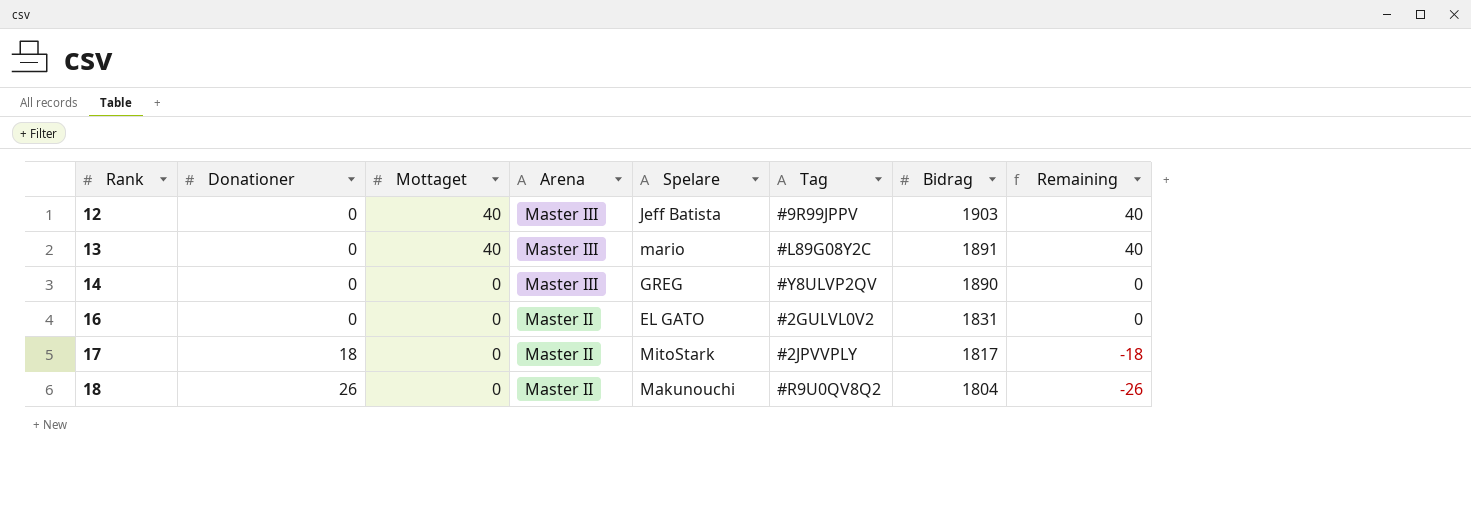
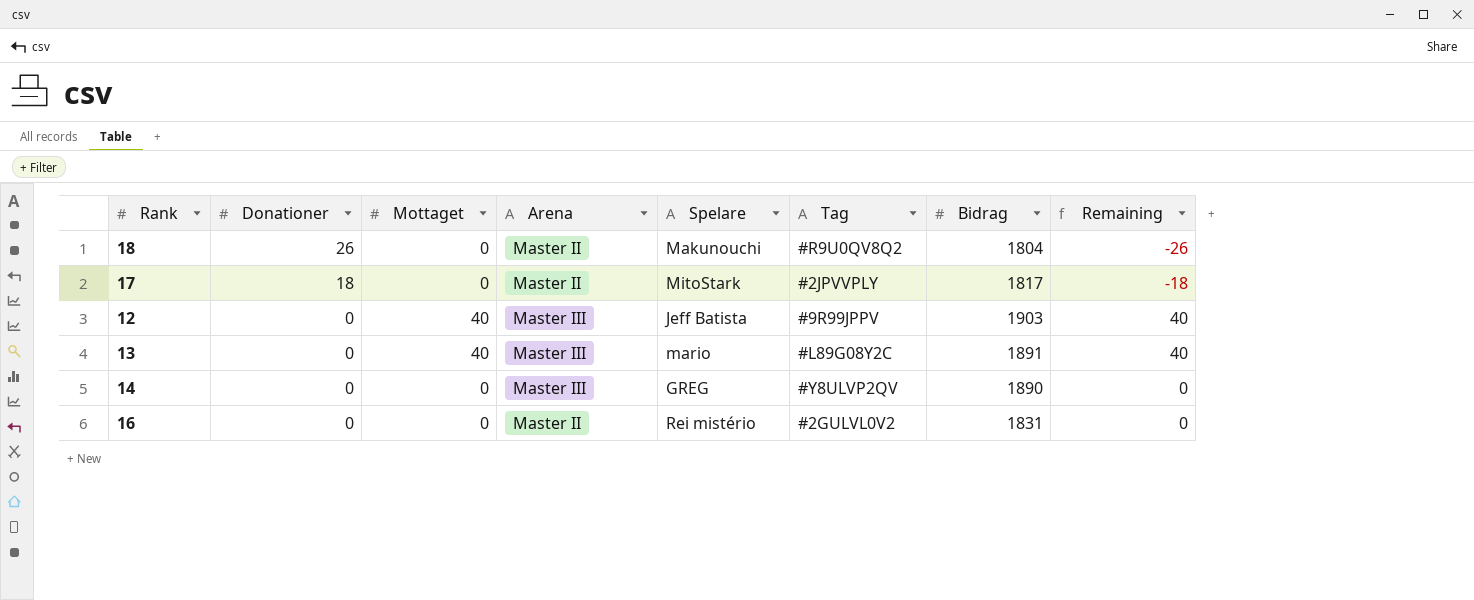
row order: Rank ascending -> Donationer descending
16 | Spelare: EL GATO -> Rei mistério

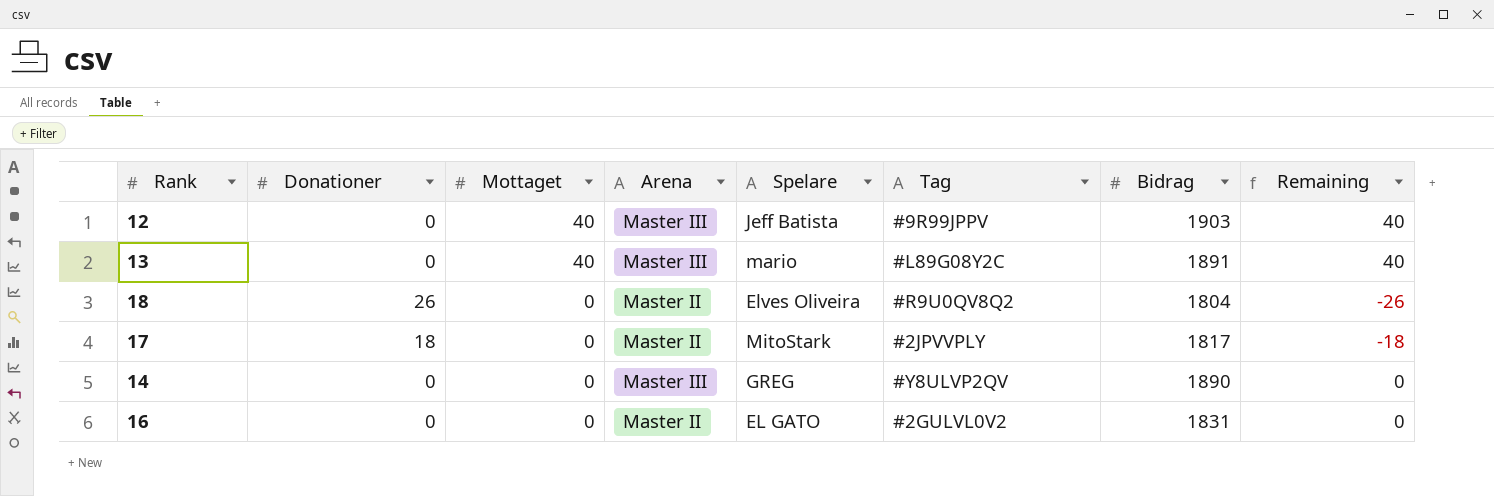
row order: Donationer descending -> Mottaget descending
18 | Spelare: Makunouchi -> Elves Oliveira
16 | Spelare: Rei mistério -> EL GATO

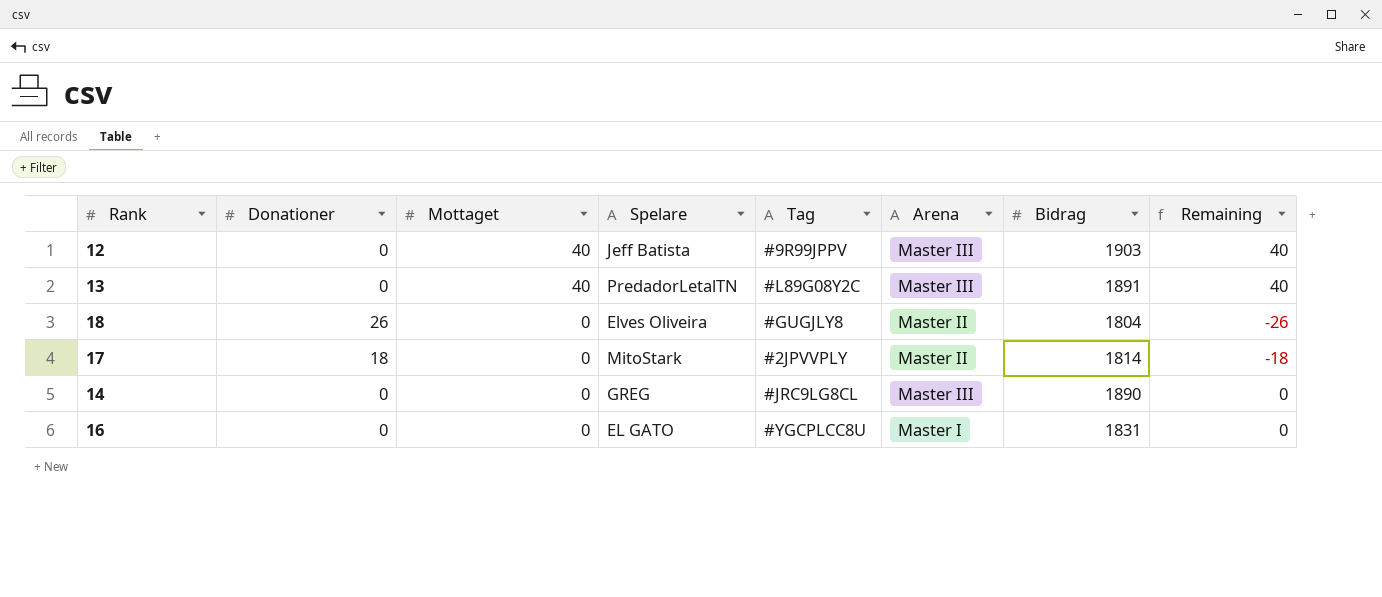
column Arena | position: 4 -> 6
13 | Spelare: mario -> PredadorLetalTN
18 | Tag: #R9U0QV8Q2 -> #GUGJLY8
17 | Bidrag: 1817 -> 1814
14 | Tag: #Y8ULVP2QV -> #JRC9LG8CL
16 | Tag: #2GULVL0V2 -> #YGCPLCC8U
16 | Arena: Master II -> Master I

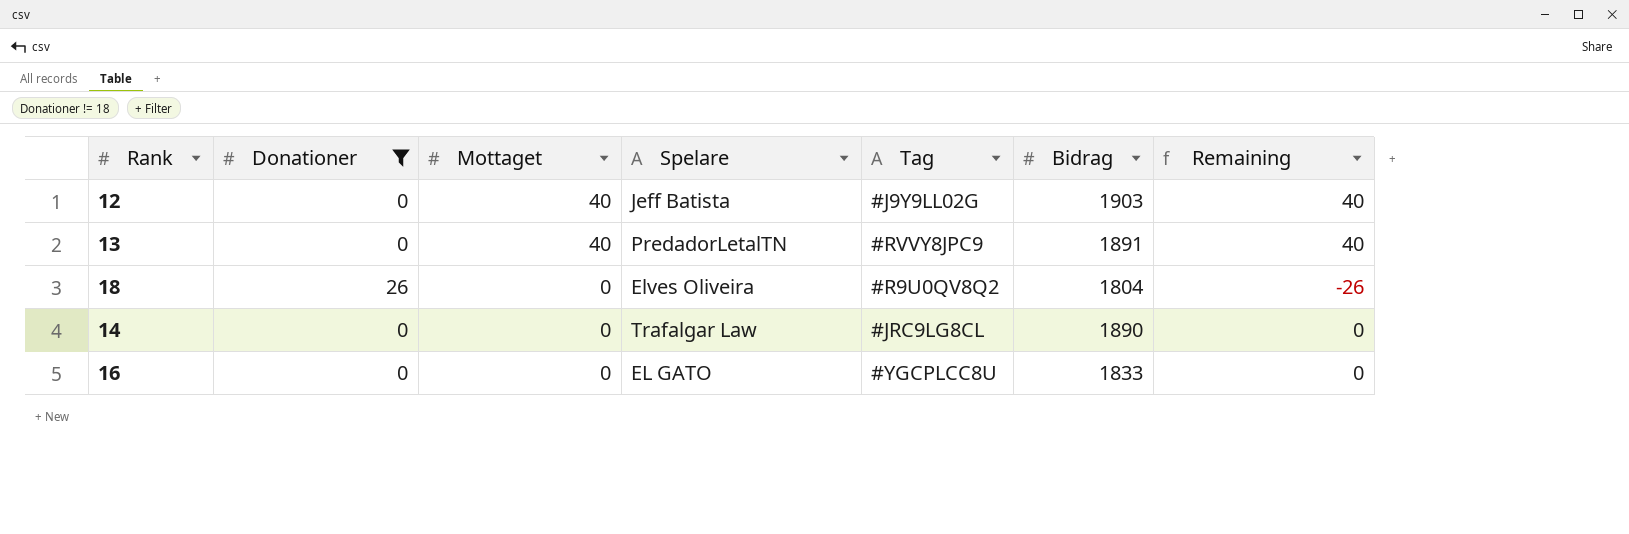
filter: none -> Donationer != 18
column Arena | position: 6 -> none
12 | Tag: #9R99JPPV -> #J9Y9LL02G
13 | Tag: #L89G08Y2C -> #RVVY8JPC9
18 | Tag: #GUGJLY8 -> #R9U0QV8Q2
14 | Spelare: GREG -> Trafalgar Law
16 | Bidrag: 1831 -> 1833

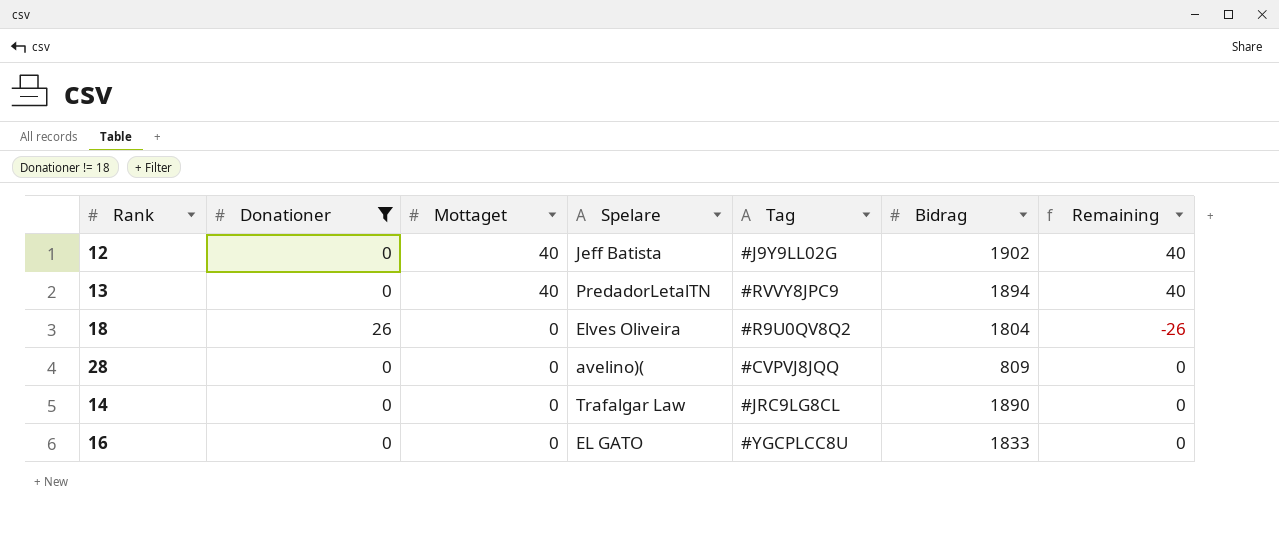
12 | Bidrag: 1903 -> 1902
13 | Bidrag: 1891 -> 1894
row 28: none -> 0 | 0 | avelino)( | #CVPVJ8JQQ | 809 | 0

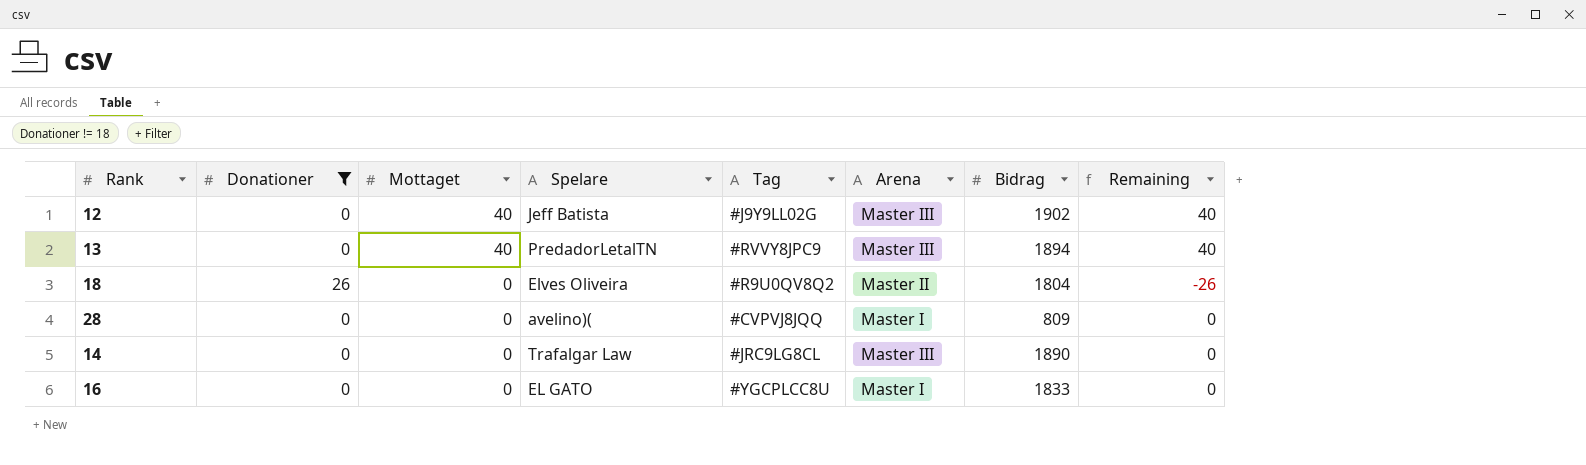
column Arena | position: none -> 6

